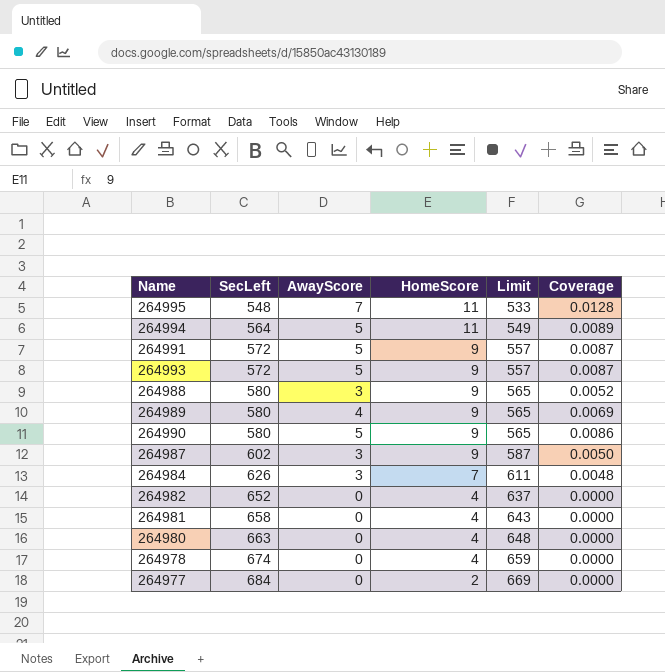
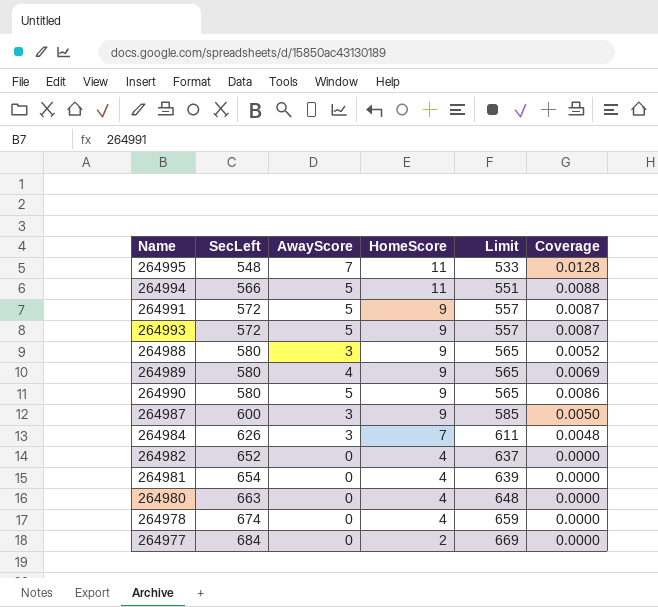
264994 | SecLeft: 564 -> 566
264994 | Limit: 549 -> 551
264994 | Coverage: 0.0089 -> 0.0088
264987 | SecLeft: 602 -> 600
264987 | Limit: 587 -> 585
264981 | SecLeft: 658 -> 654
264981 | Limit: 643 -> 639

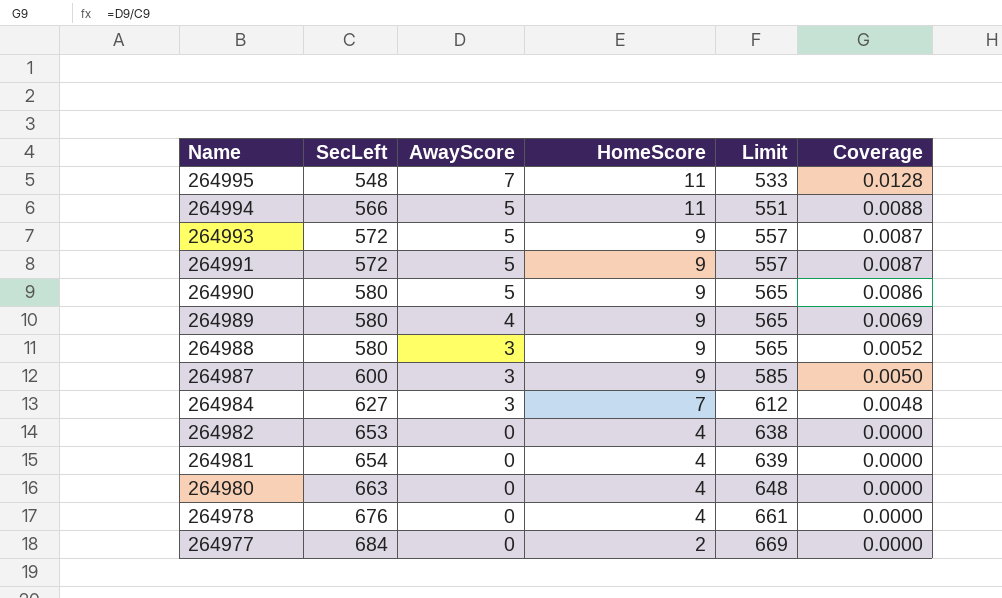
row order: SecLeft ascending -> Name descending
264984 | SecLeft: 626 -> 627
264984 | Limit: 611 -> 612
264982 | SecLeft: 652 -> 653
264982 | Limit: 637 -> 638
264978 | SecLeft: 674 -> 676
264978 | Limit: 659 -> 661

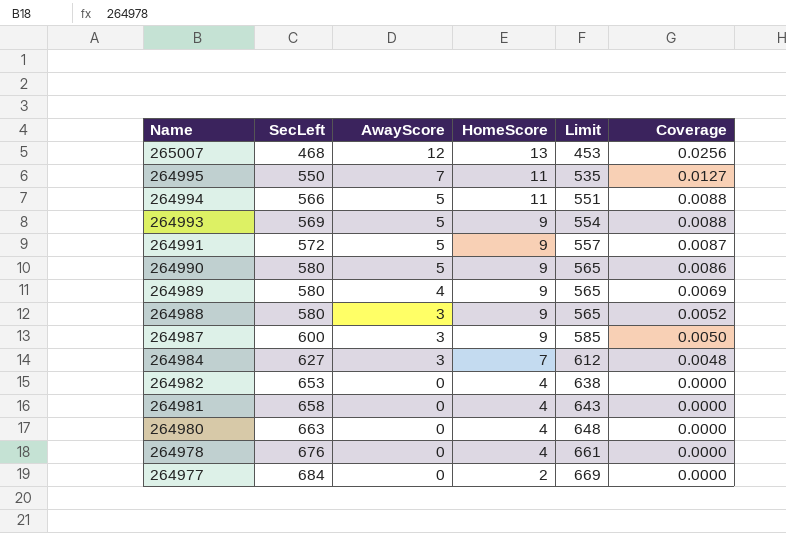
row 265007: none -> 468 | 12 | 13 | 453 | 0.0256
264995 | SecLeft: 548 -> 550
264995 | Limit: 533 -> 535
264995 | Coverage: 0.0128 -> 0.0127
264993 | SecLeft: 572 -> 569
264993 | Limit: 557 -> 554
264993 | Coverage: 0.0087 -> 0.0088
264981 | SecLeft: 654 -> 658
264981 | Limit: 639 -> 643

